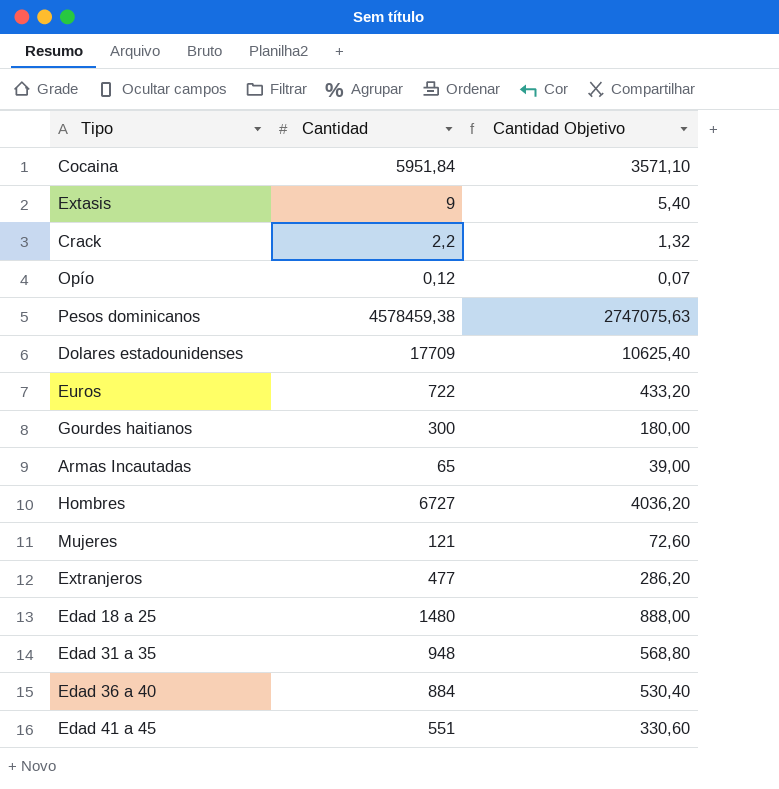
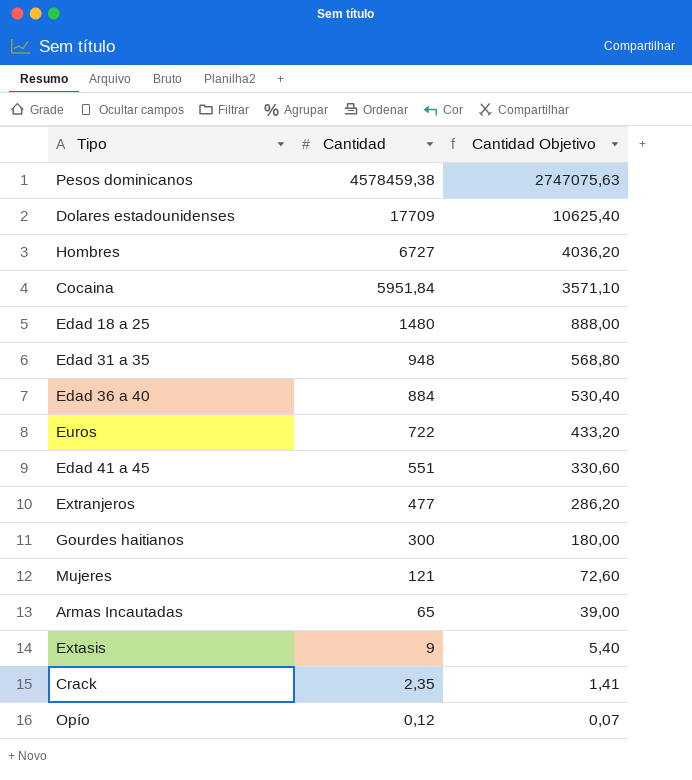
row order: none -> Cantidad descending
Crack | Cantidad: 2,2 -> 2,35
Crack | Cantidad Objetivo: 1,32 -> 1,41

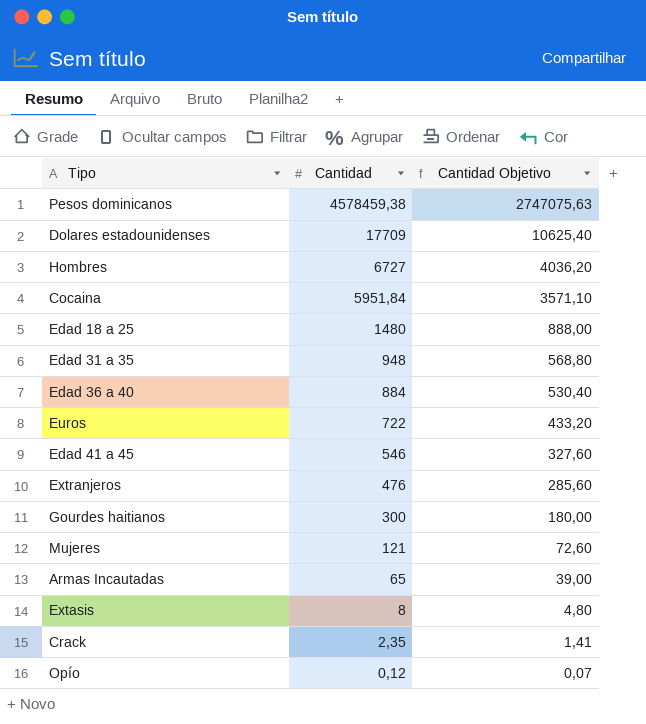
Edad 41 a 45 | Cantidad: 551 -> 546
Edad 41 a 45 | Cantidad Objetivo: 330,60 -> 327,60
Extranjeros | Cantidad: 477 -> 476
Extranjeros | Cantidad Objetivo: 286,20 -> 285,60
Extasis | Cantidad: 9 -> 8
Extasis | Cantidad Objetivo: 5,40 -> 4,80

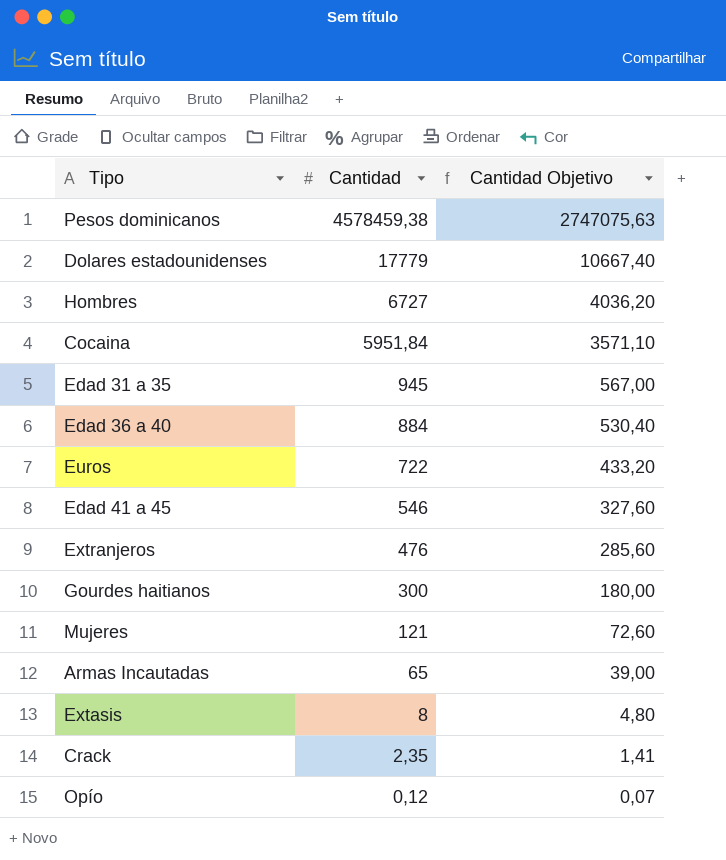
row Edad 18 a 25: 1480 | 888,00 -> none
Dolares estadounidenses | Cantidad: 17709 -> 17779
Dolares estadounidenses | Cantidad Objetivo: 10625,40 -> 10667,40
Edad 31 a 35 | Cantidad: 948 -> 945
Edad 31 a 35 | Cantidad Objetivo: 568,80 -> 567,00

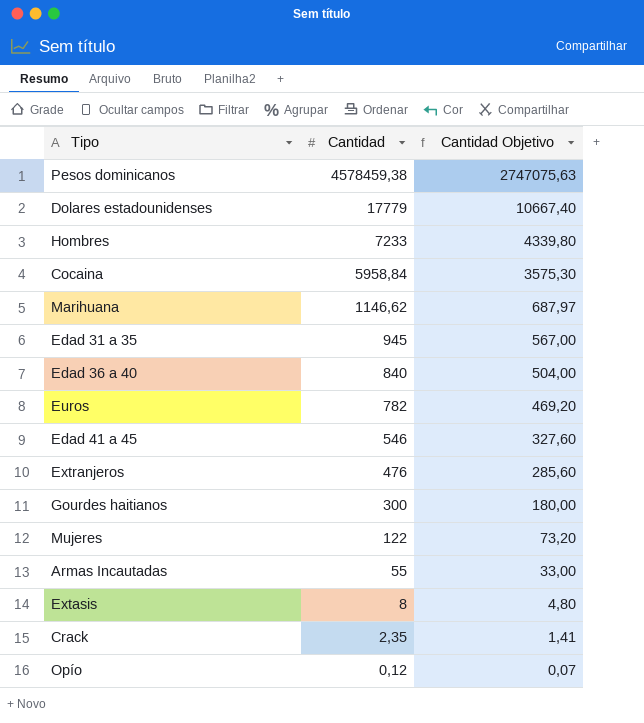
Hombres | Cantidad: 6727 -> 7233
Hombres | Cantidad Objetivo: 4036,20 -> 4339,80
Cocaina | Cantidad: 5951,84 -> 5958,84
Cocaina | Cantidad Objetivo: 3571,10 -> 3575,30
row Marihuana: none -> 1146,62 | 687,97
Edad 36 a 40 | Cantidad: 884 -> 840
Edad 36 a 40 | Cantidad Objetivo: 530,40 -> 504,00
Euros | Cantidad: 722 -> 782
Euros | Cantidad Objetivo: 433,20 -> 469,20
Mujeres | Cantidad: 121 -> 122
Mujeres | Cantidad Objetivo: 72,60 -> 73,20
Armas Incautadas | Cantidad: 65 -> 55
Armas Incautadas | Cantidad Objetivo: 39,00 -> 33,00

